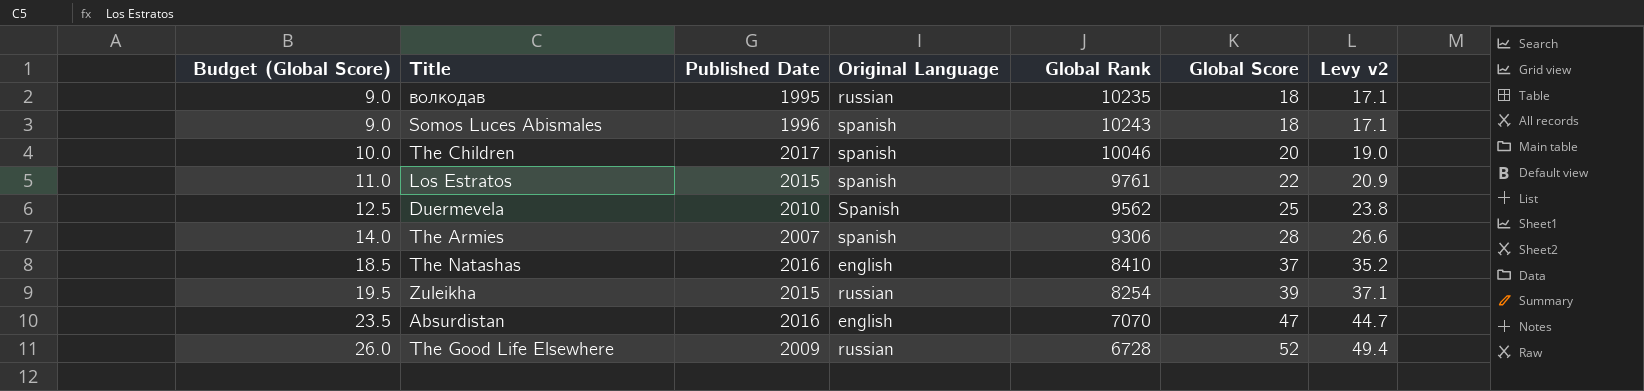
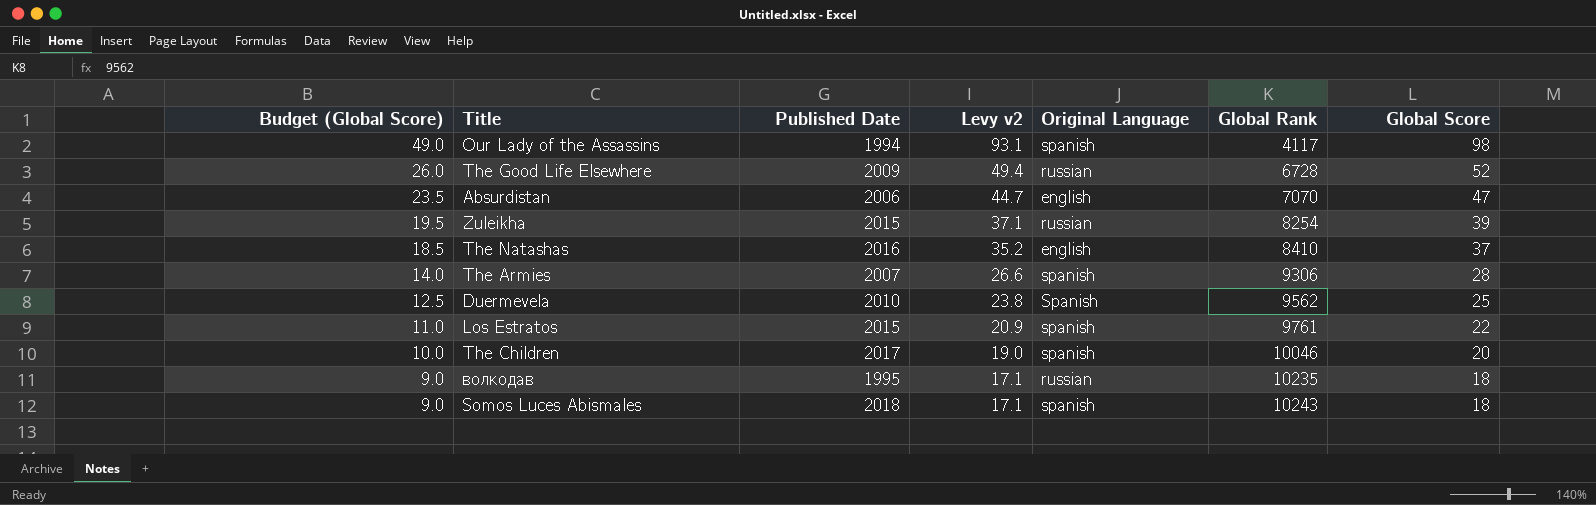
row order: Budget (Global Score) ascending -> Budget (Global Score) descending
column Levy v2 | position: 7 -> 4
row Our Lady of the Assassins: none -> 49.0 | 1994 | 93.1 | spanish | 4117 | 98
Absurdistan | Published Date: 2016 -> 2006
Somos Luces Abismales | Published Date: 1996 -> 2018

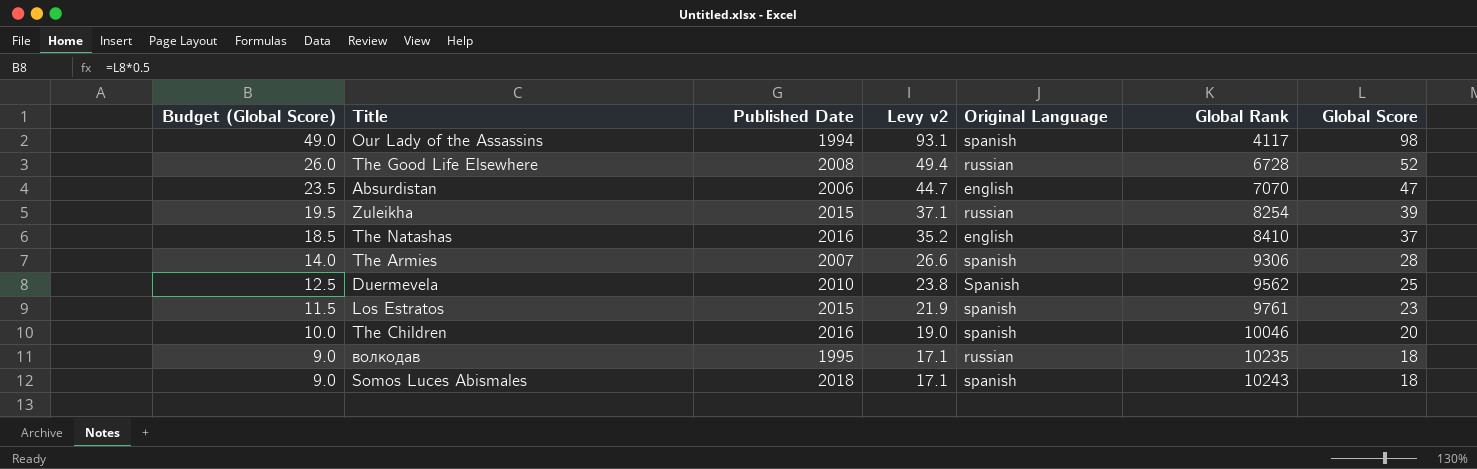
The Good Life Elsewhere | Published Date: 2009 -> 2008
Los Estratos | Budget (Global Score): 11.0 -> 11.5
Los Estratos | Levy v2: 20.9 -> 21.9
Los Estratos | Global Score: 22 -> 23
The Children | Published Date: 2017 -> 2016

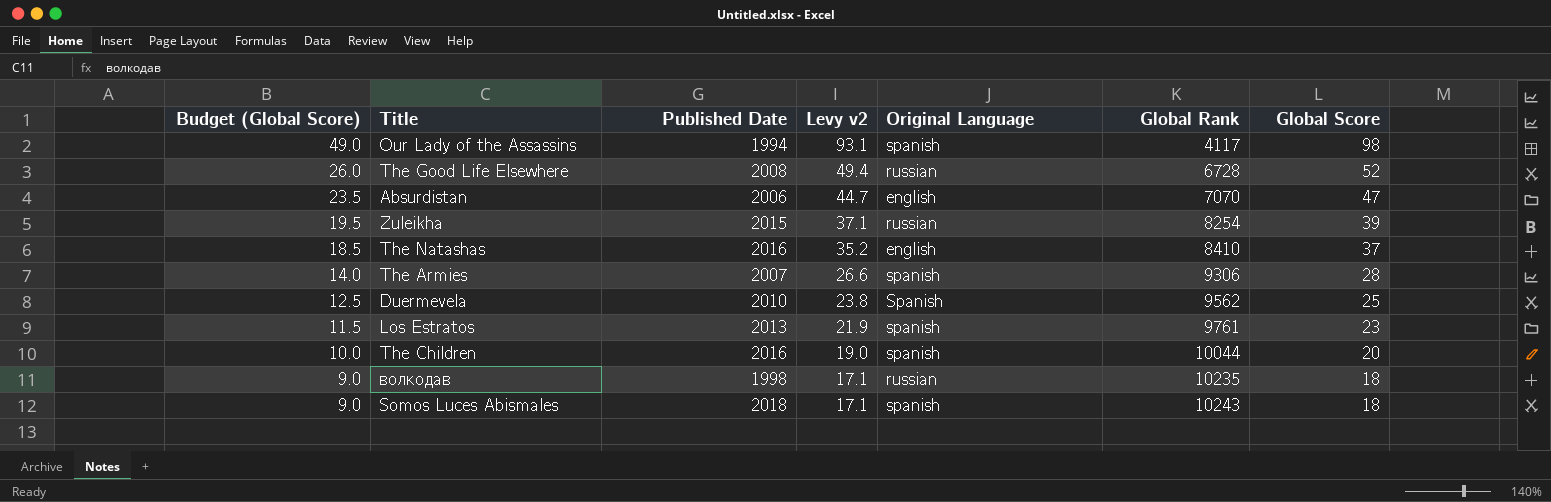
Los Estratos | Published Date: 2015 -> 2013
The Children | Global Rank: 10046 -> 10044
волкодав | Published Date: 1995 -> 1998

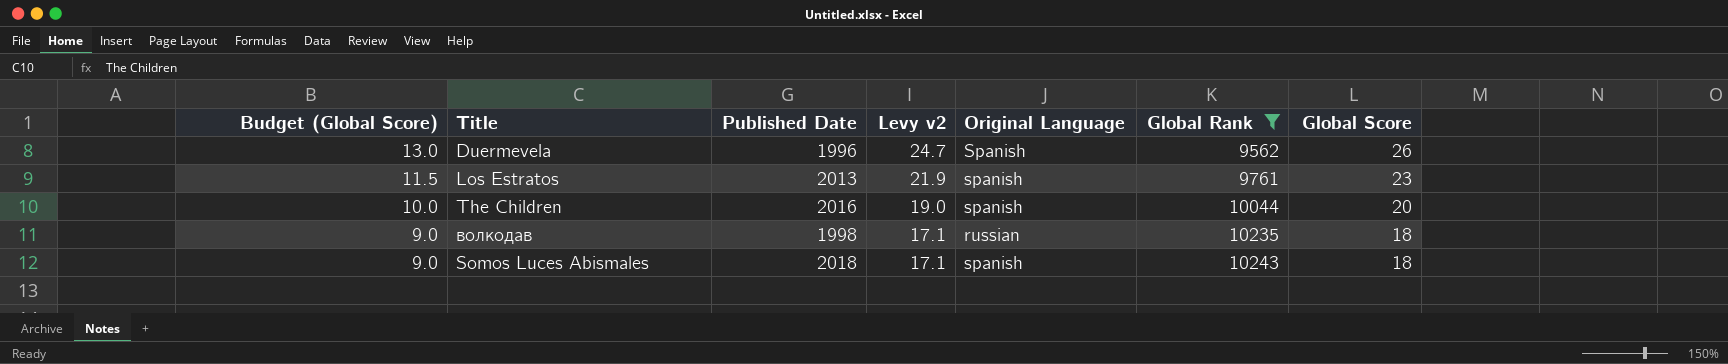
filter: none -> Global Rank >= 9562
Duermevela | Budget (Global Score): 12.5 -> 13.0
Duermevela | Published Date: 2010 -> 1996
Duermevela | Levy v2: 23.8 -> 24.7
Duermevela | Global Score: 25 -> 26

